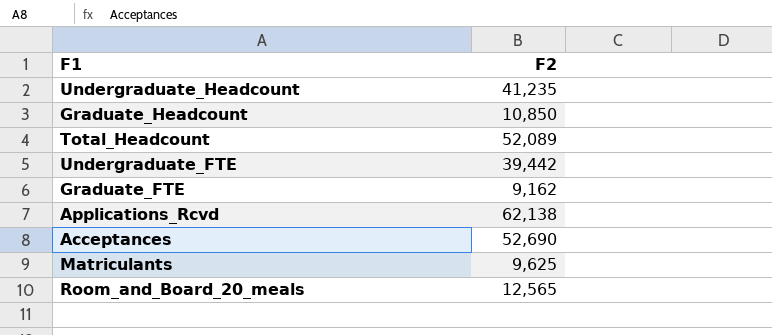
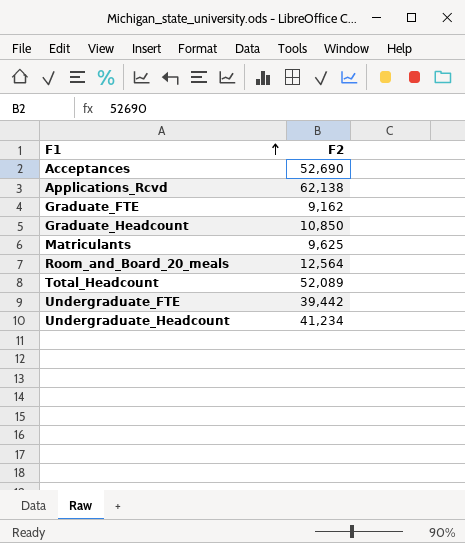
row order: none -> F1 ascending
Room_and_Board_20_meals | F2: 12,565 -> 12,564
Undergraduate_Headcount | F2: 41,235 -> 41,234

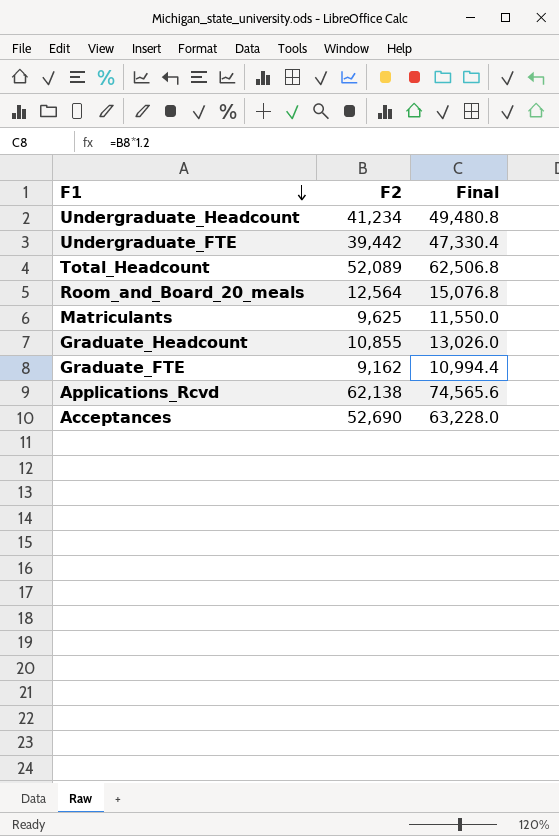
row order: F1 ascending -> F1 descending
column Final | formula: none -> [F2] * 1.2
Graduate_Headcount | F2: 10,850 -> 10,855

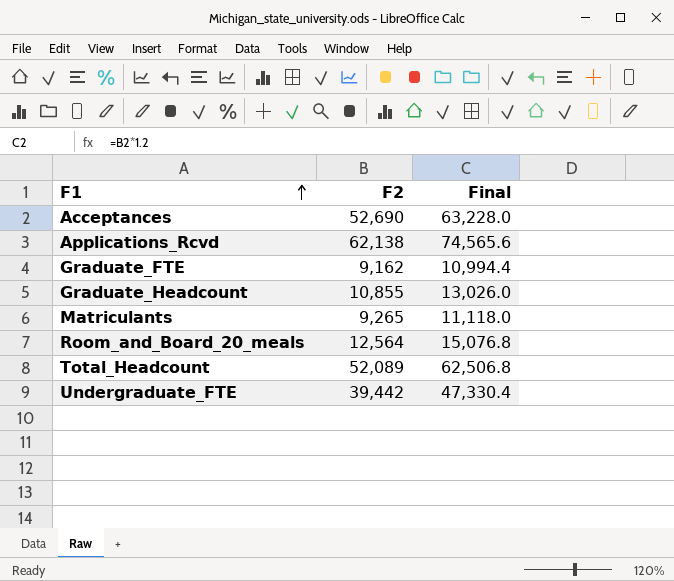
row order: F1 descending -> F1 ascending
row Undergraduate_Headcount: 41,234 | 49,480.8 -> none
Matriculants | F2: 9,625 -> 9,265
Matriculants | Final: 11,550.0 -> 11,118.0

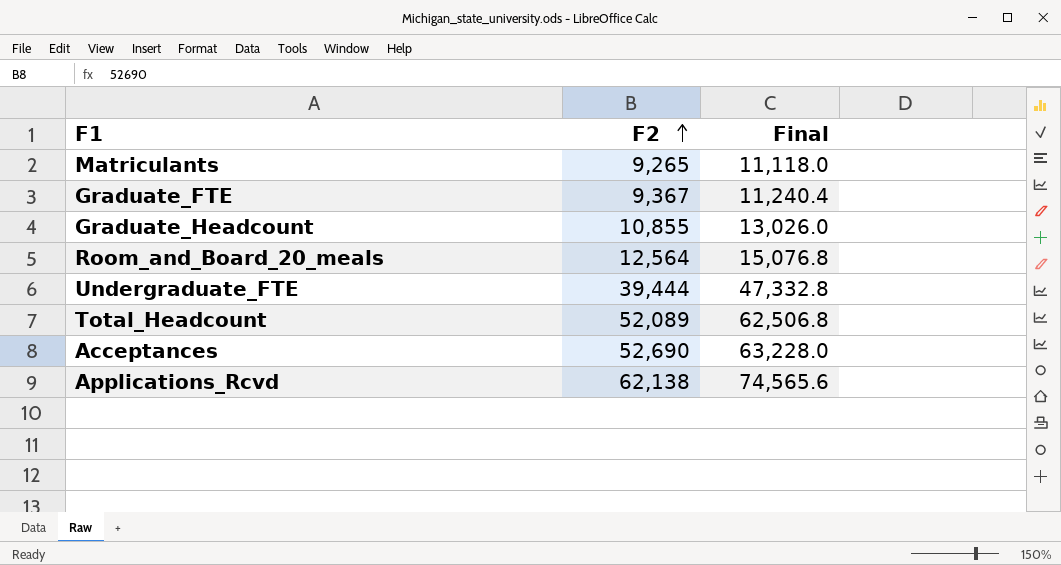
row order: F1 ascending -> F2 ascending
Graduate_FTE | F2: 9,162 -> 9,367
Graduate_FTE | Final: 10,994.4 -> 11,240.4
Undergraduate_FTE | F2: 39,442 -> 39,444
Undergraduate_FTE | Final: 47,330.4 -> 47,332.8

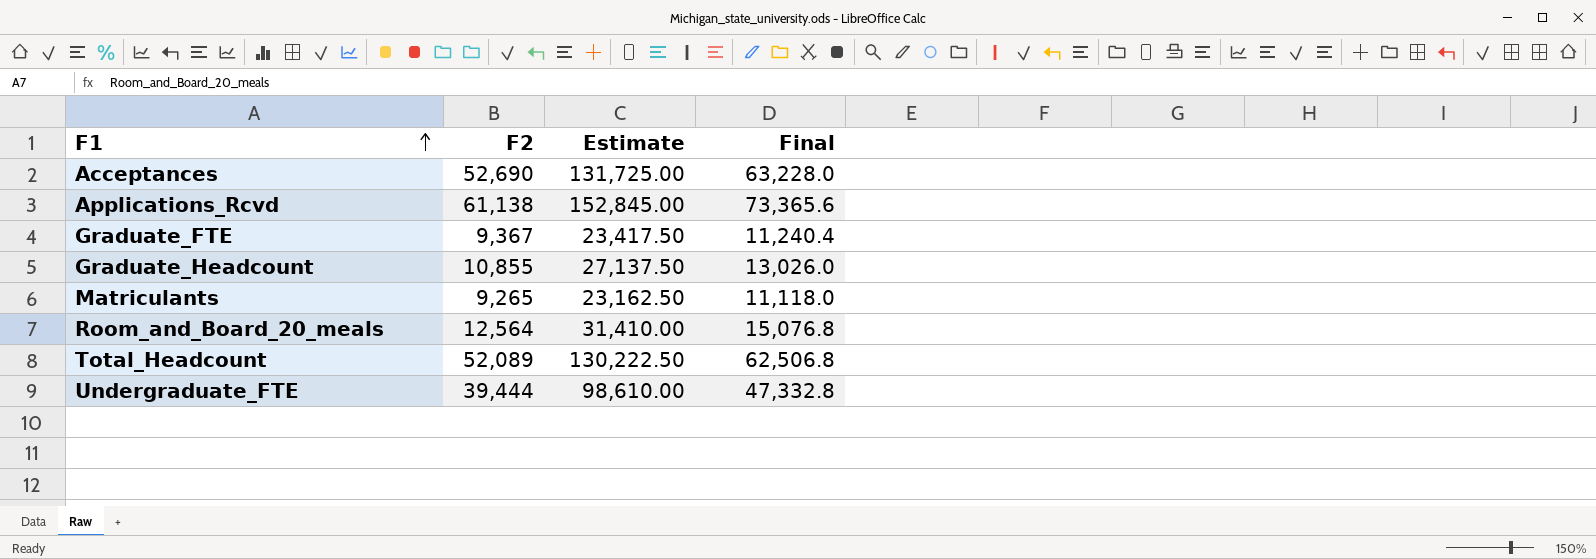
row order: F2 ascending -> F1 ascending
column Estimate | formula: none -> [F2] * 2.5
Applications_Rcvd | F2: 62,138 -> 61,138
Applications_Rcvd | Final: 74,565.6 -> 73,365.6

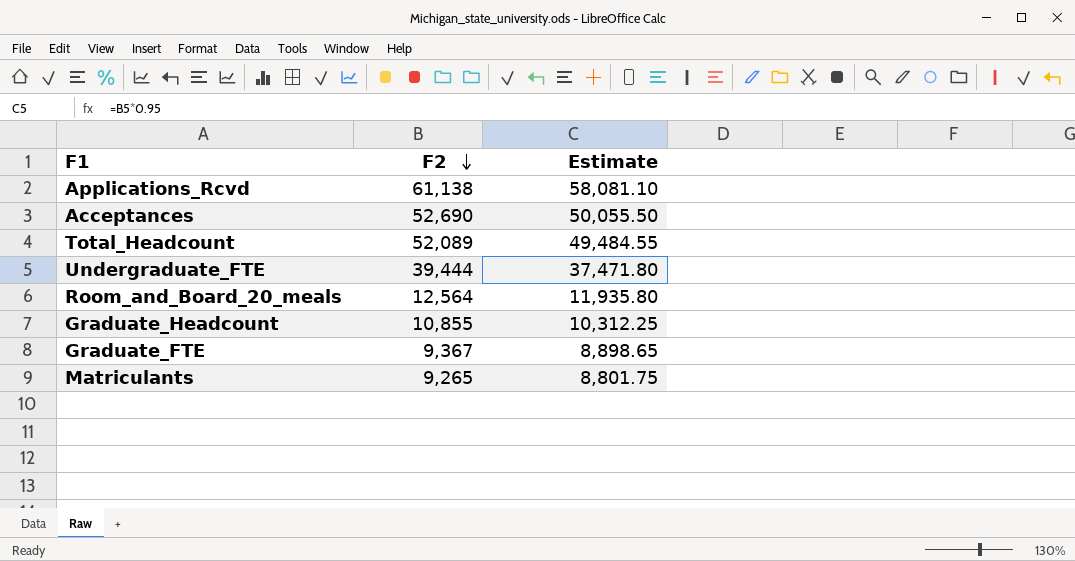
row order: F1 ascending -> F2 descending
column Final | formula: [F2] * 1.2 -> none
column Estimate | formula: [F2] * 2.5 -> [F2] * 0.95

